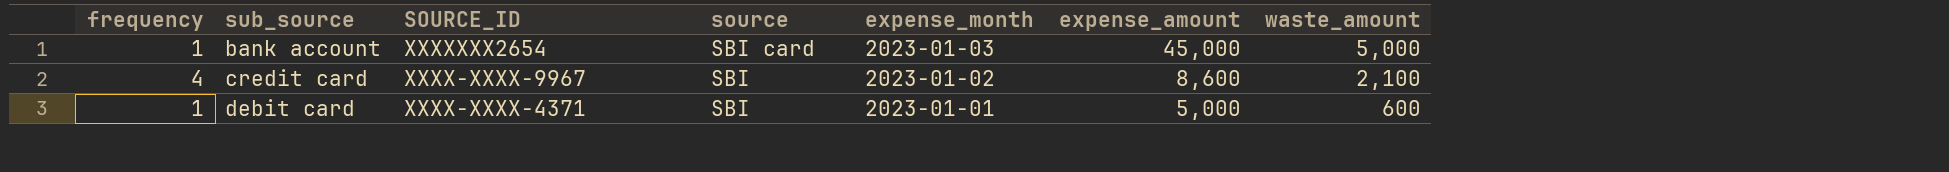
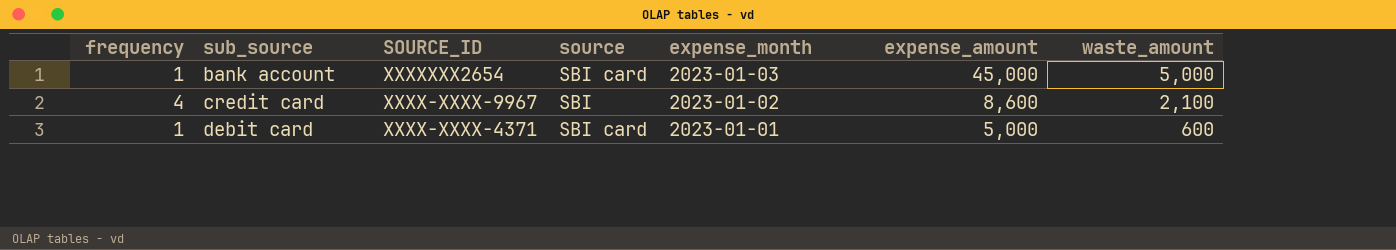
debit card | source: SBI -> SBI card

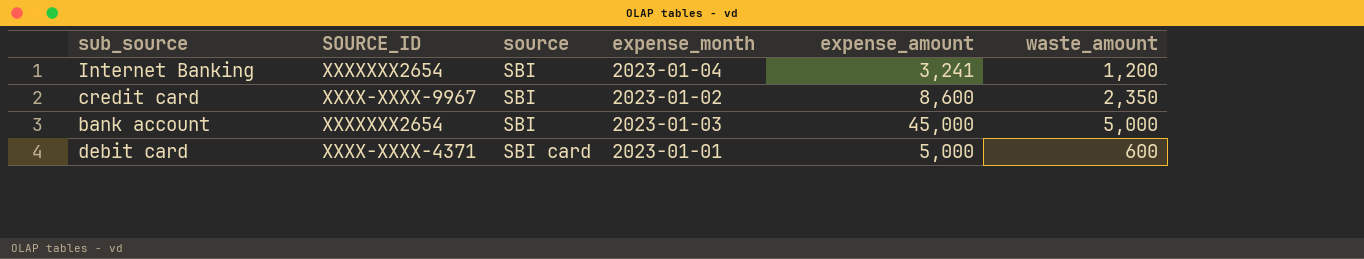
row order: sub_source ascending -> source ascending
column frequency | position: 1 -> none
row Internet Banking: none -> XXXXXXX2654 | SBI | 2023-01-04 | 3,241 | 1,200
credit card | waste_amount: 2,100 -> 2,350
bank account | source: SBI card -> SBI

